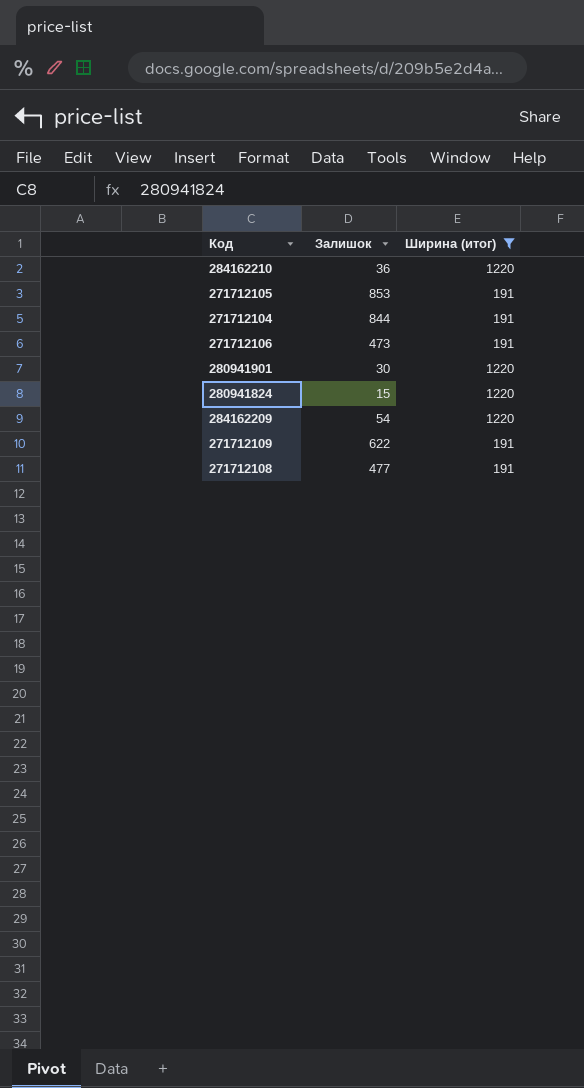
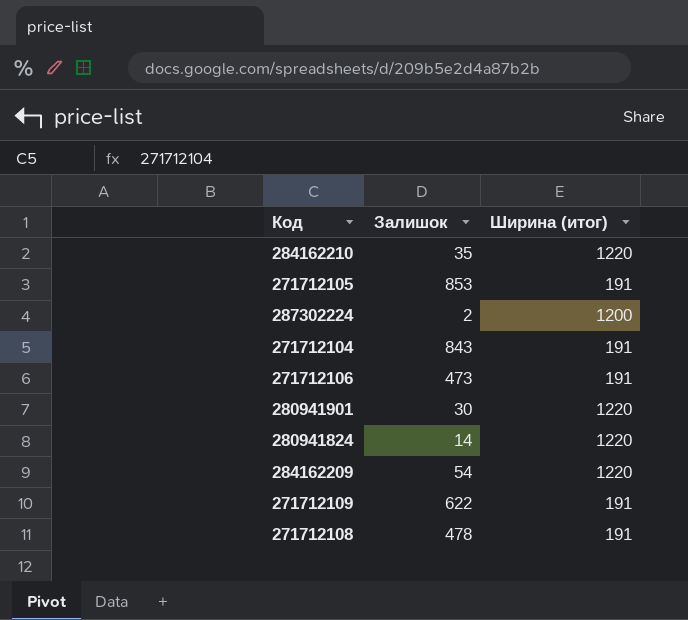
filter: Ширина (итог) != 1200 -> none
284162210 | Залишок: 36 -> 35
271712104 | Залишок: 844 -> 843
280941824 | Залишок: 15 -> 14
271712108 | Залишок: 477 -> 478

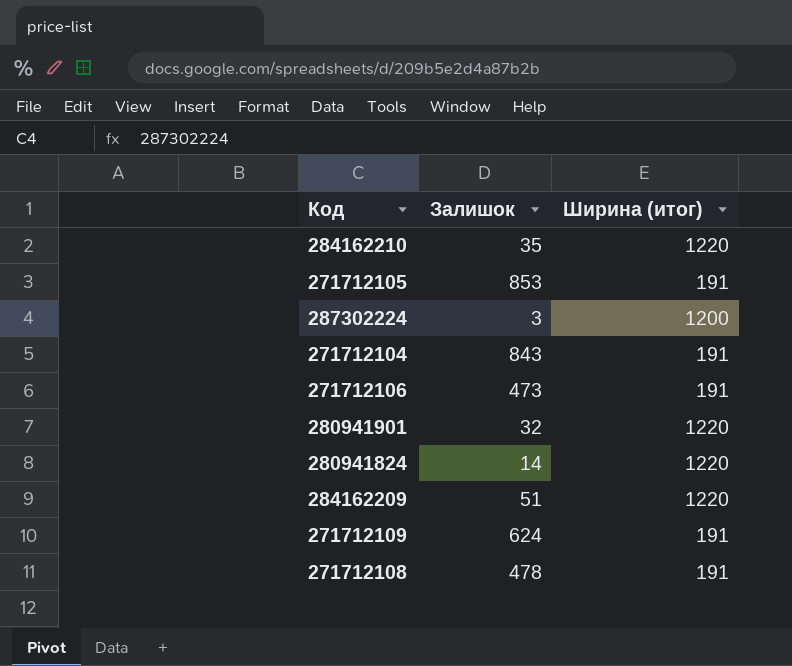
287302224 | Залишок: 2 -> 3
280941901 | Залишок: 30 -> 32
284162209 | Залишок: 54 -> 51
271712109 | Залишок: 622 -> 624

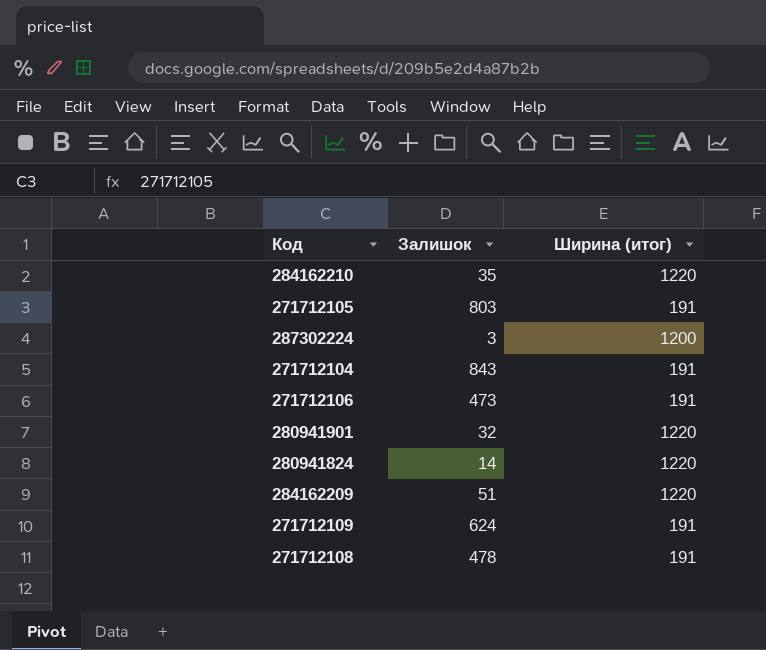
271712105 | Залишок: 853 -> 803

